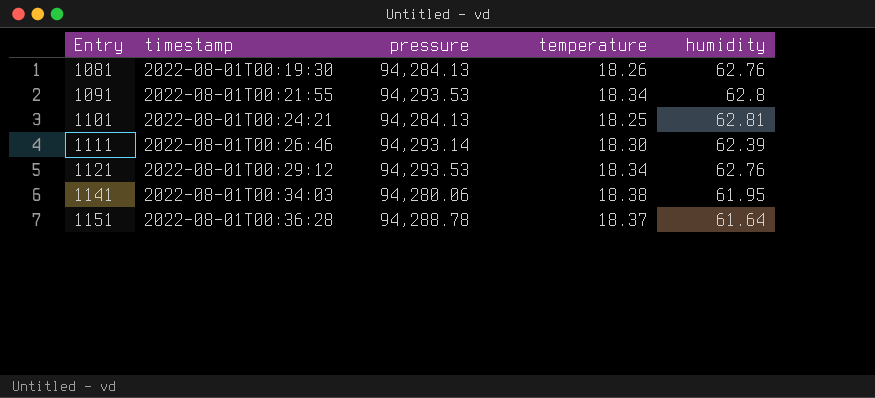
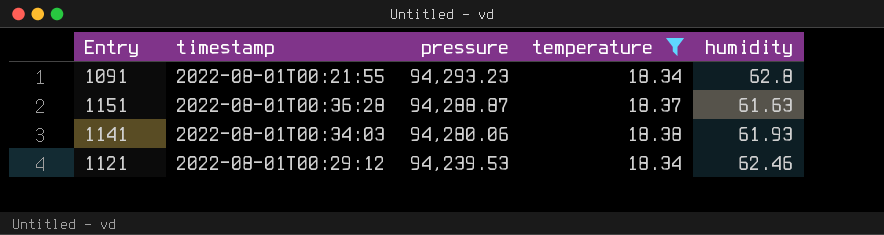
filter: none -> temperature >= 18.34
row order: Entry ascending -> pressure descending
1091 | pressure: 94,293.53 -> 94,293.23
1151 | pressure: 94,288.78 -> 94,288.87
1151 | humidity: 61.64 -> 61.63
1141 | humidity: 61.95 -> 61.93
1121 | pressure: 94,293.53 -> 94,239.53
1121 | humidity: 62.76 -> 62.46

